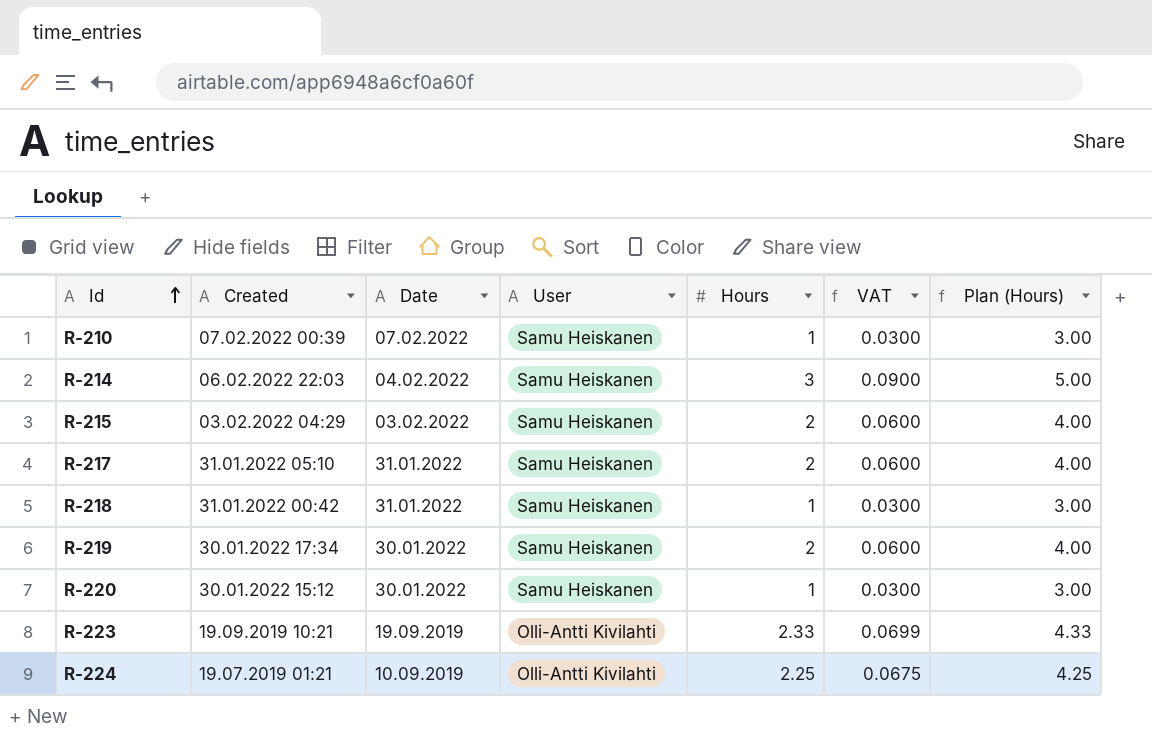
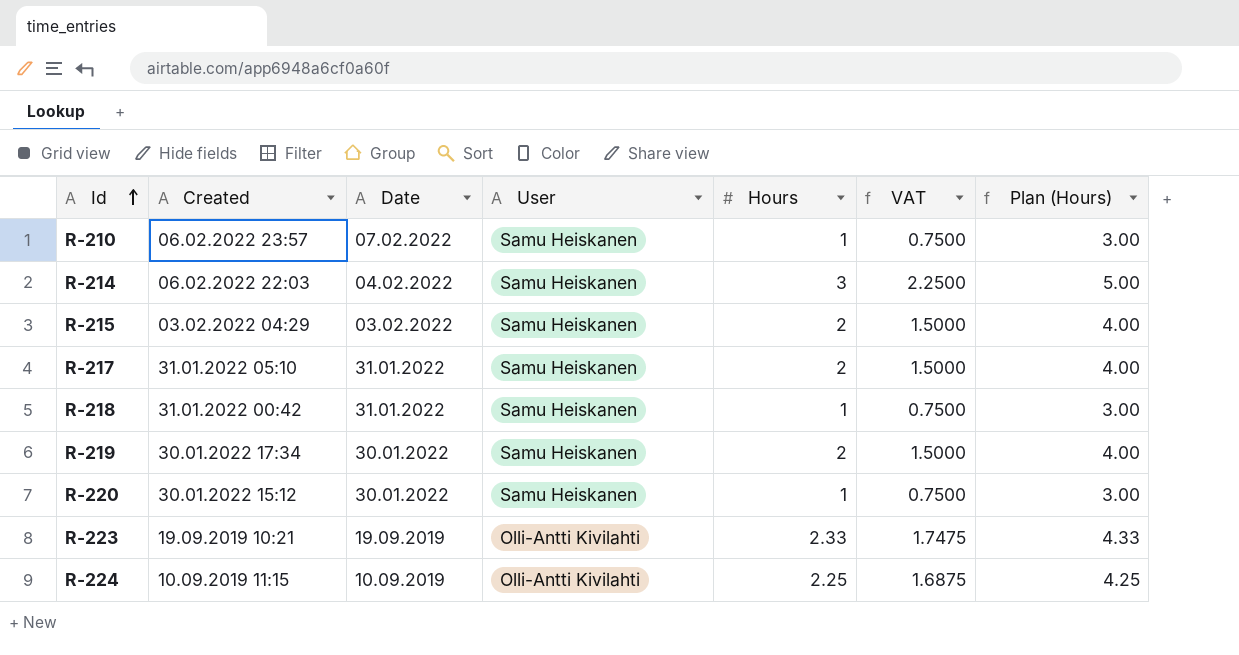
column VAT | formula: [Hours] * 0.03 -> [Hours] * 0.75
R-210 | Created: 07.02.2022 00:39 -> 06.02.2022 23:57
R-224 | Created: 19.07.2019 01:21 -> 10.09.2019 11:15

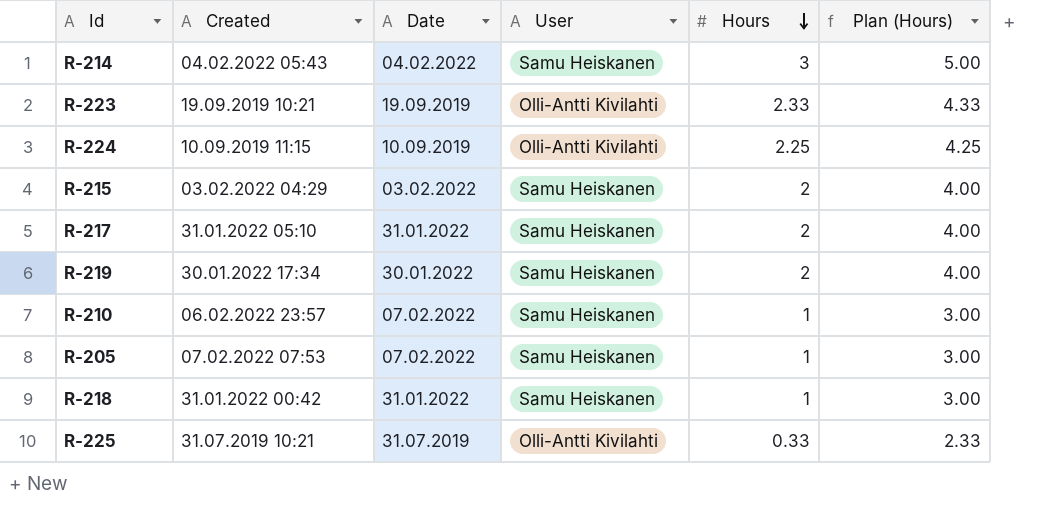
row order: Id ascending -> Hours descending
column VAT | formula: [Hours] * 0.75 -> none
row R-220: 30.01.2022 15:12 | 30.01.2022 | Samu Heiskanen | 1 | 0.7500 | 3.00 -> none
R-214 | Created: 06.02.2022 22:03 -> 04.02.2022 05:43
row R-205: none -> 07.02.2022 07:53 | 07.02.2022 | Samu Heiskanen | 1 | 3.00
row R-225: none -> 31.07.2019 10:21 | 31.07.2019 | Olli-Antti Kivilahti | 0.33 | 2.33

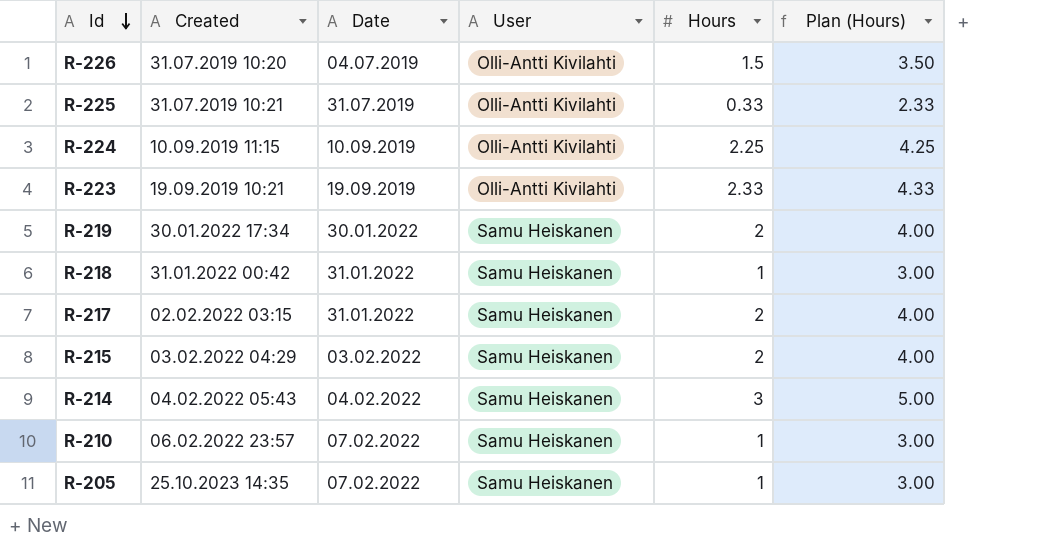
row order: Hours descending -> Id descending
row R-226: none -> 31.07.2019 10:20 | 04.07.2019 | Olli-Antti Kivilahti | 1.5 | 3.50
R-217 | Created: 31.01.2022 05:10 -> 02.02.2022 03:15
R-205 | Created: 07.02.2022 07:53 -> 25.10.2023 14:35

